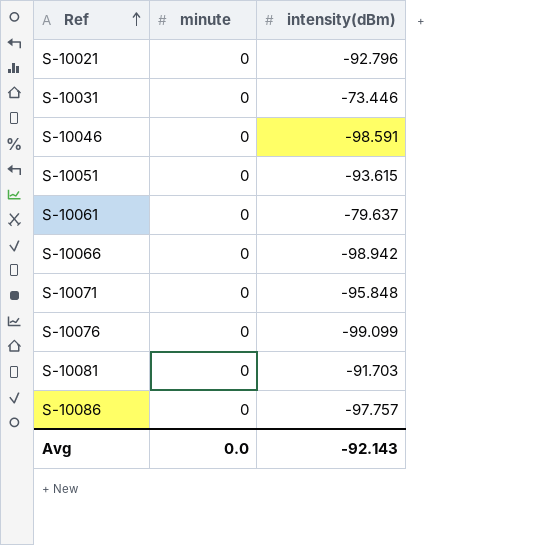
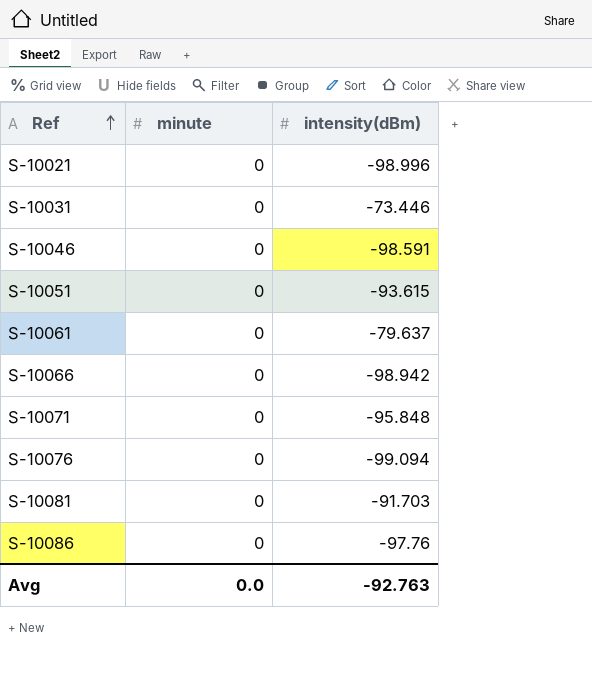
S-10021 | intensity(dBm): -92.796 -> -98.996
S-10076 | intensity(dBm): -99.099 -> -99.094
S-10086 | intensity(dBm): -97.757 -> -97.76
Avg | intensity(dBm): -92.143 -> -92.763

